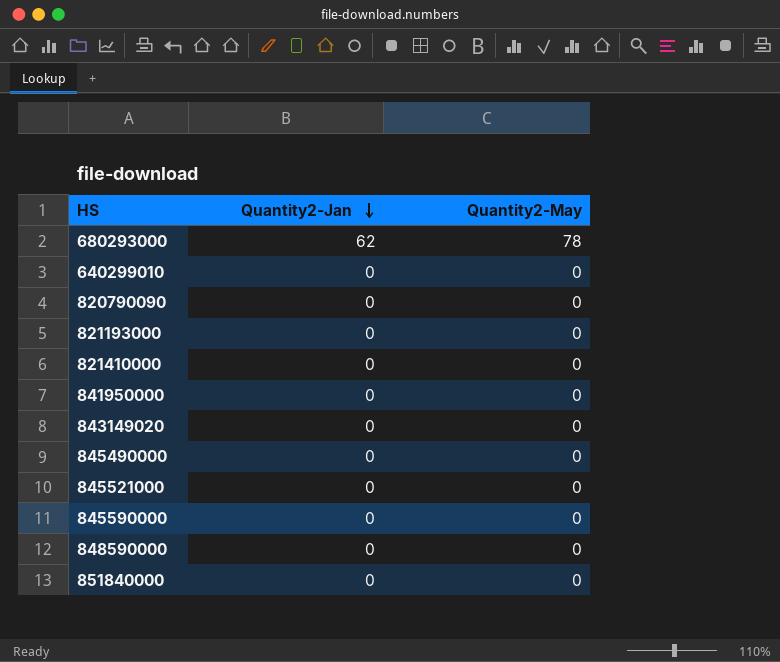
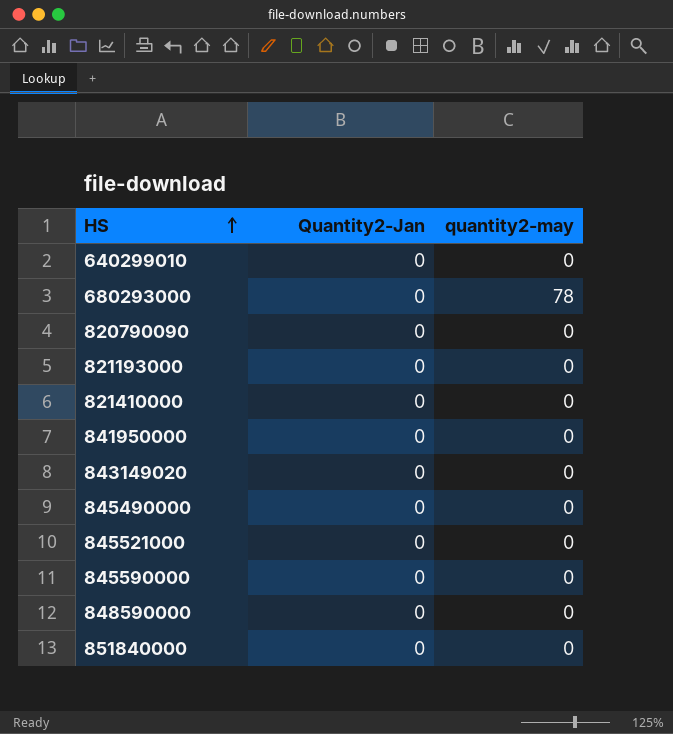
row order: Quantity2-Jan descending -> HS ascending
column name: Quantity2-May -> quantity2-may
680293000 | Quantity2-Jan: 62 -> 0

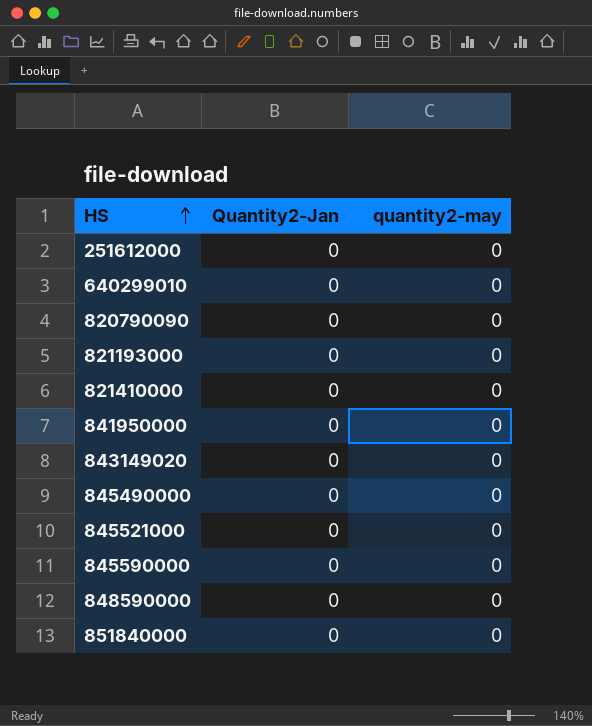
row 680293000: 0 | 78 -> none
row 251612000: none -> 0 | 0

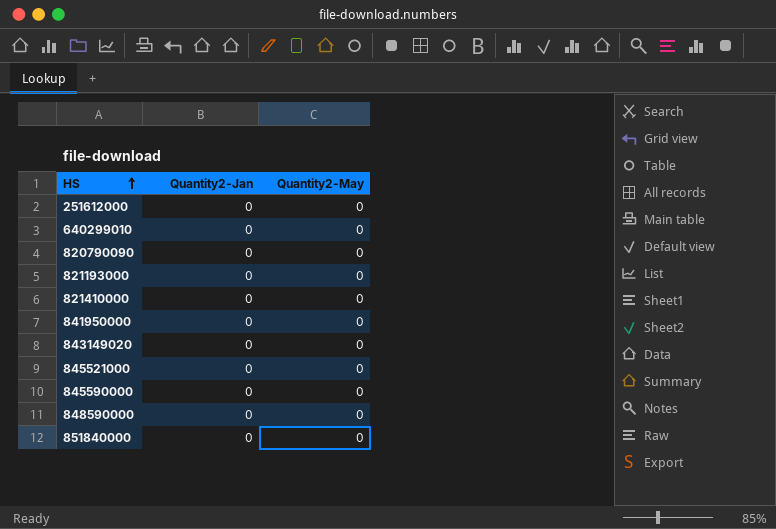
column name: quantity2-may -> Quantity2-May
row 845490000: 0 | 0 -> none

